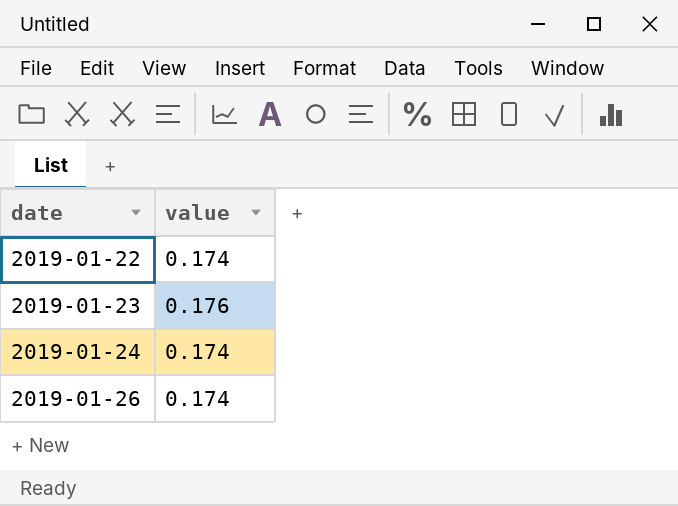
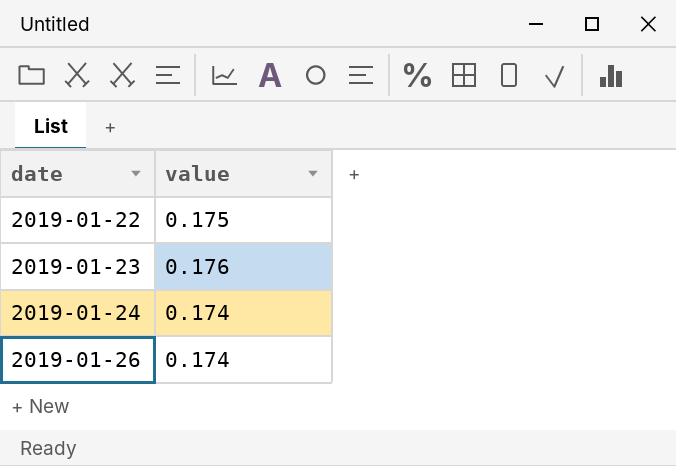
2019-01-22 | value: 0.174 -> 0.175

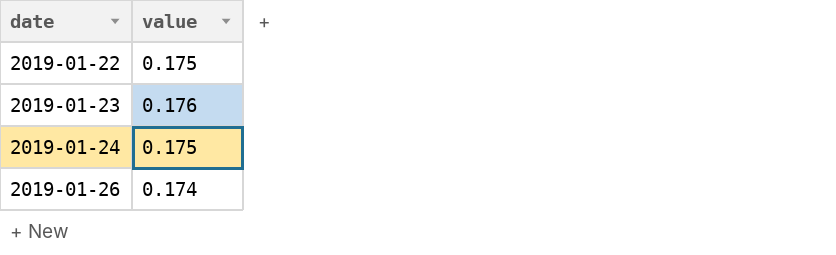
2019-01-24 | value: 0.174 -> 0.175

